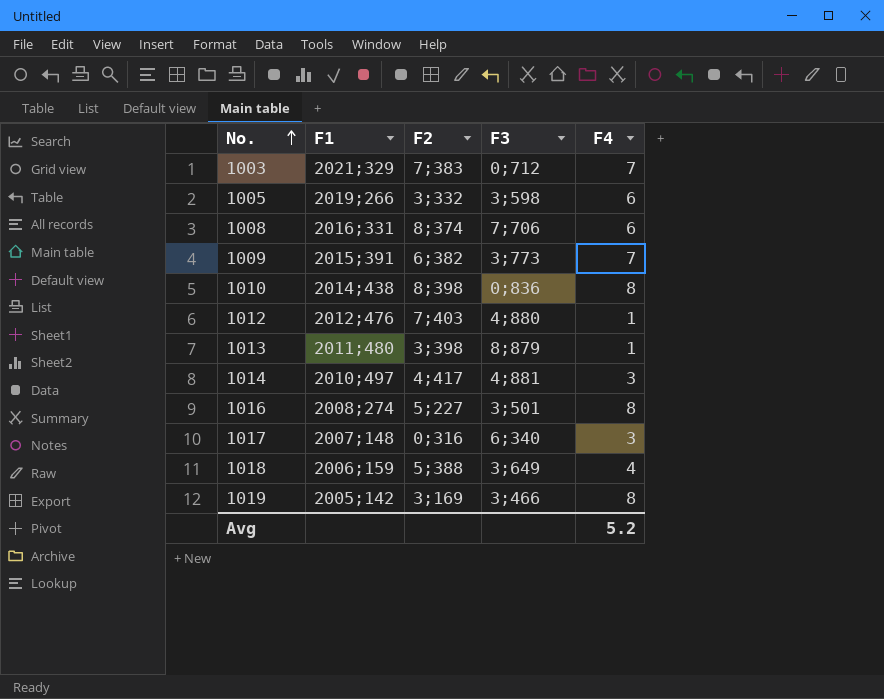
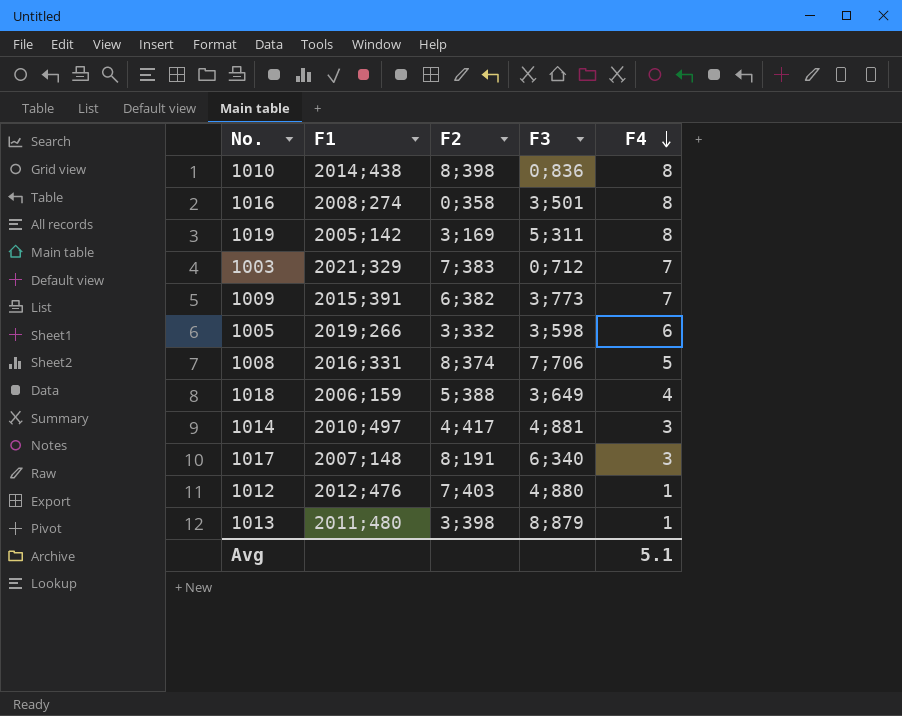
row order: No. ascending -> F4 descending
1016 | F2: 5;227 -> 0;358
1019 | F3: 3;466 -> 5;311
1008 | F4: 6 -> 5
1017 | F2: 0;316 -> 8;191
Avg | F4: 5.2 -> 5.1

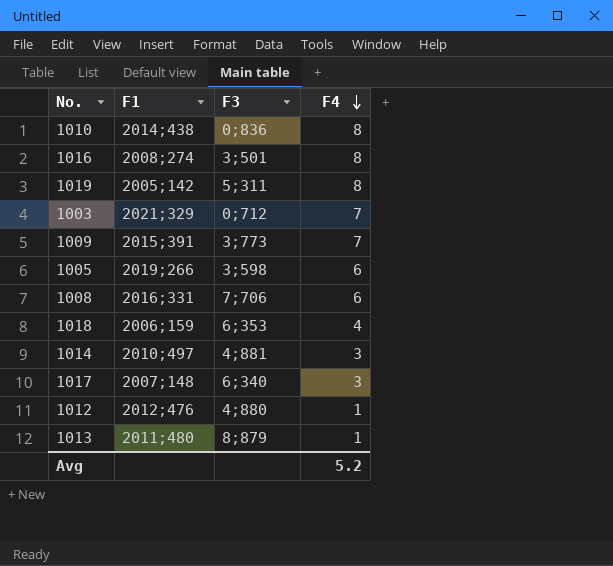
column F2 | position: 3 -> none
1008 | F4: 5 -> 6
1018 | F3: 3;649 -> 6;353
Avg | F4: 5.1 -> 5.2

